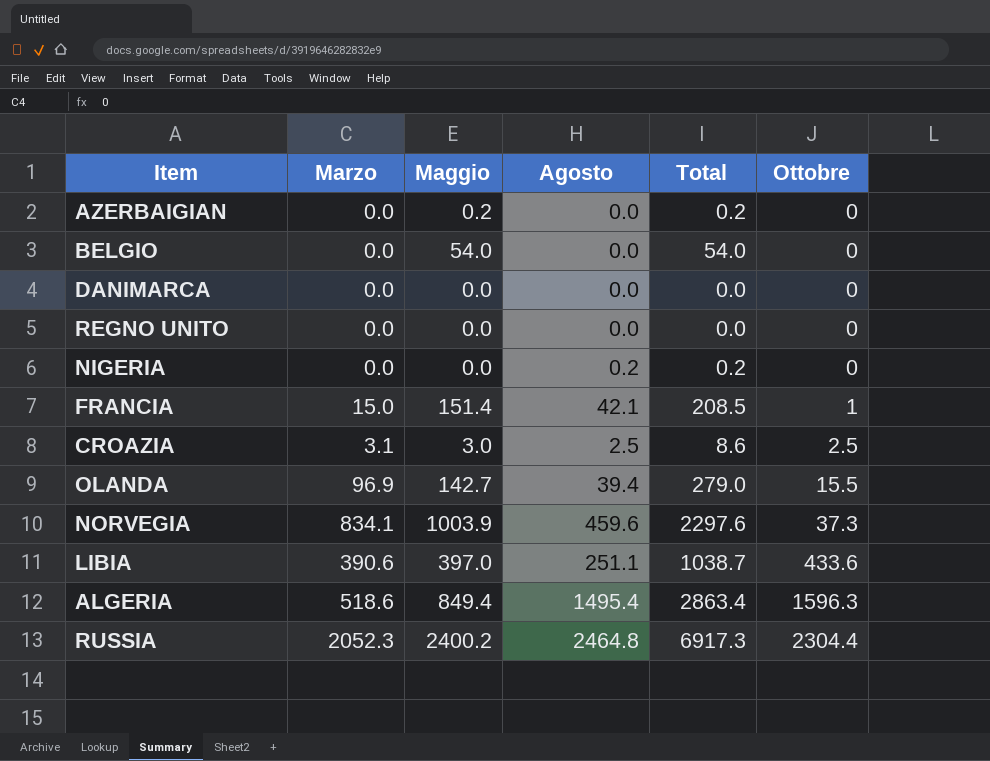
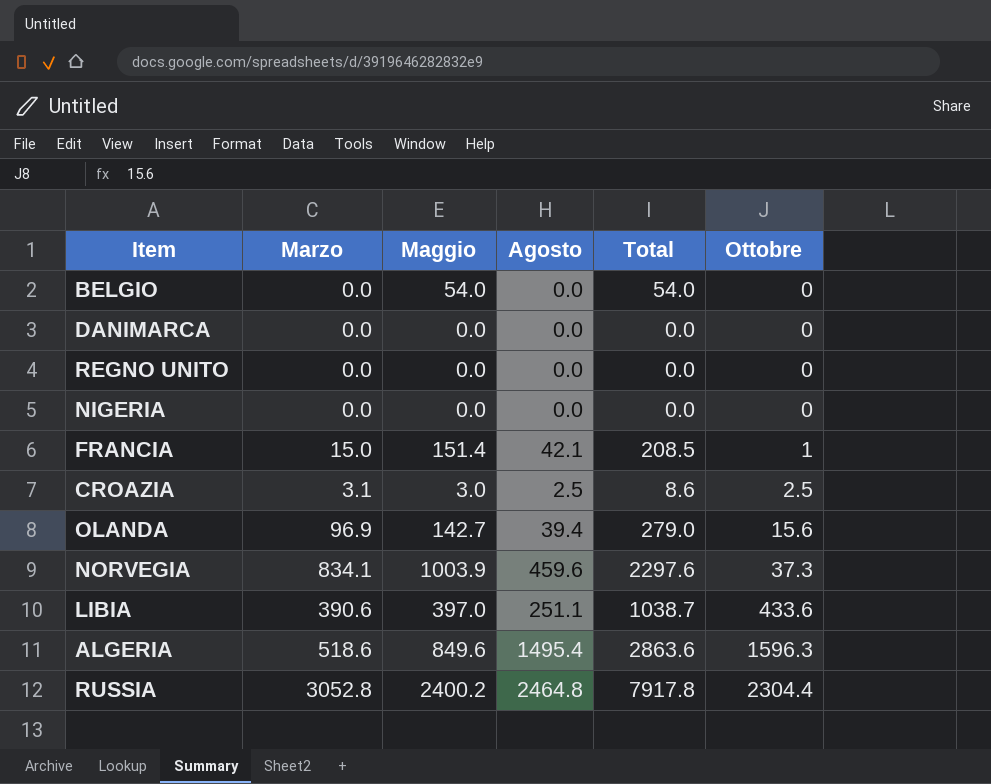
row AZERBAIGIAN: 0.0 | 0.2 | 0.0 | 0.2 | 0 -> none
NIGERIA | Agosto: 0.2 -> 0.0
NIGERIA | Total: 0.2 -> 0.0
OLANDA | Ottobre: 15.5 -> 15.6
ALGERIA | Maggio: 849.4 -> 849.6
ALGERIA | Total: 2863.4 -> 2863.6
RUSSIA | Marzo: 2052.3 -> 3052.8
RUSSIA | Total: 6917.3 -> 7917.8

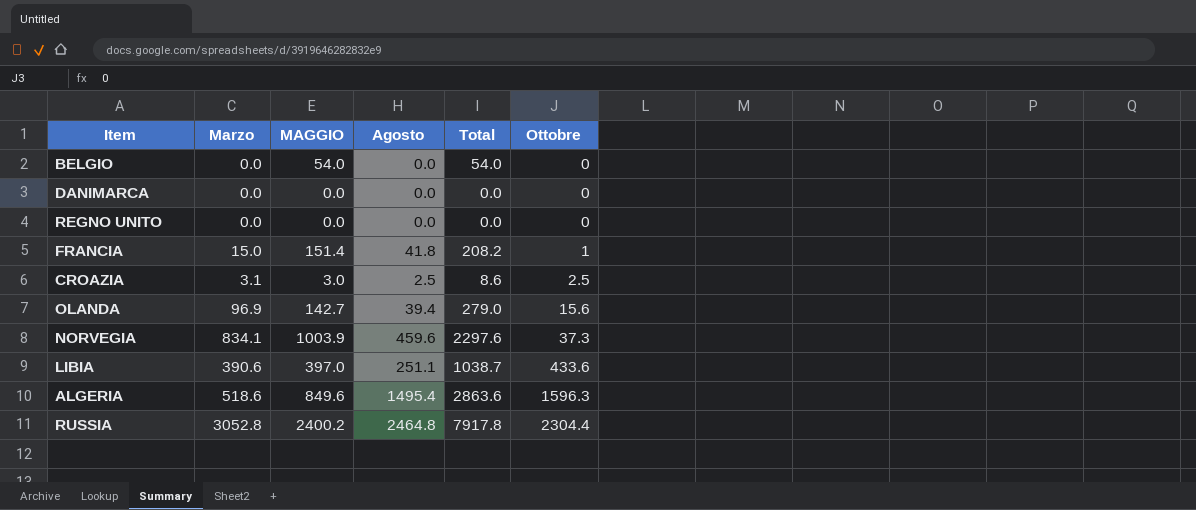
column name: Maggio -> MAGGIO
row NIGERIA: 0.0 | 0.0 | 0.0 | 0.0 | 0 -> none
FRANCIA | Agosto: 42.1 -> 41.8
FRANCIA | Total: 208.5 -> 208.2

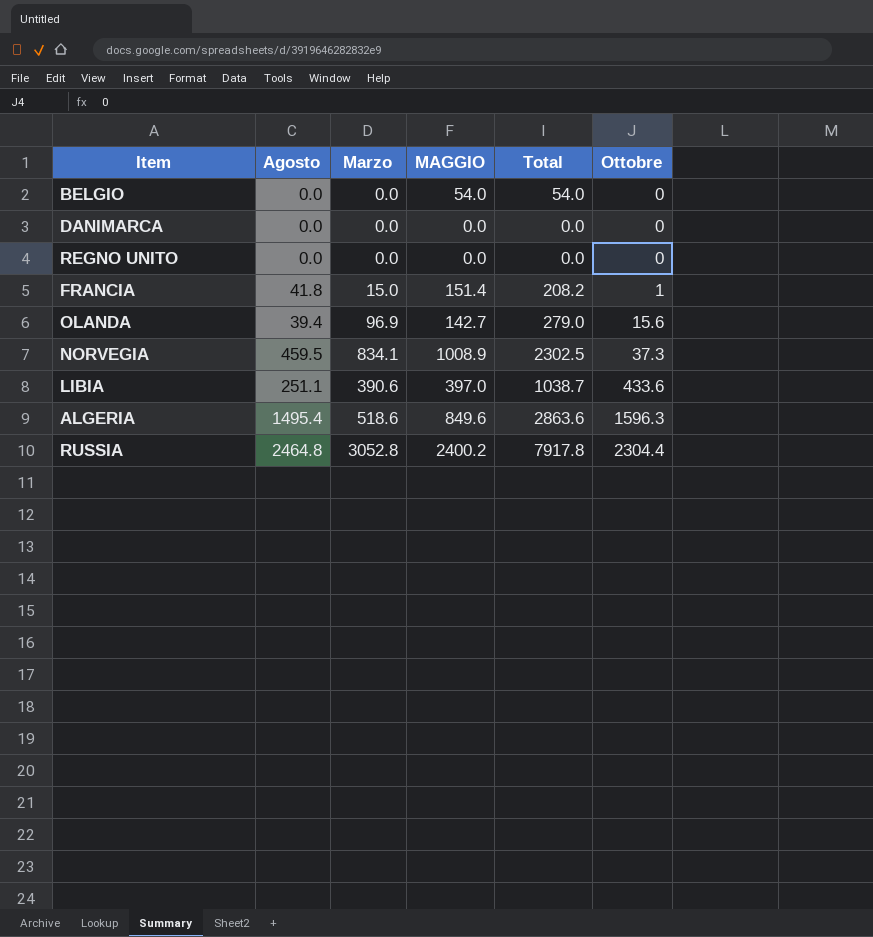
column Agosto | position: 4 -> 2
row CROAZIA: 3.1 | 3.0 | 2.5 | 8.6 | 2.5 -> none
NORVEGIA | Agosto: 459.6 -> 459.5
NORVEGIA | MAGGIO: 1003.9 -> 1008.9
NORVEGIA | Total: 2297.6 -> 2302.5

